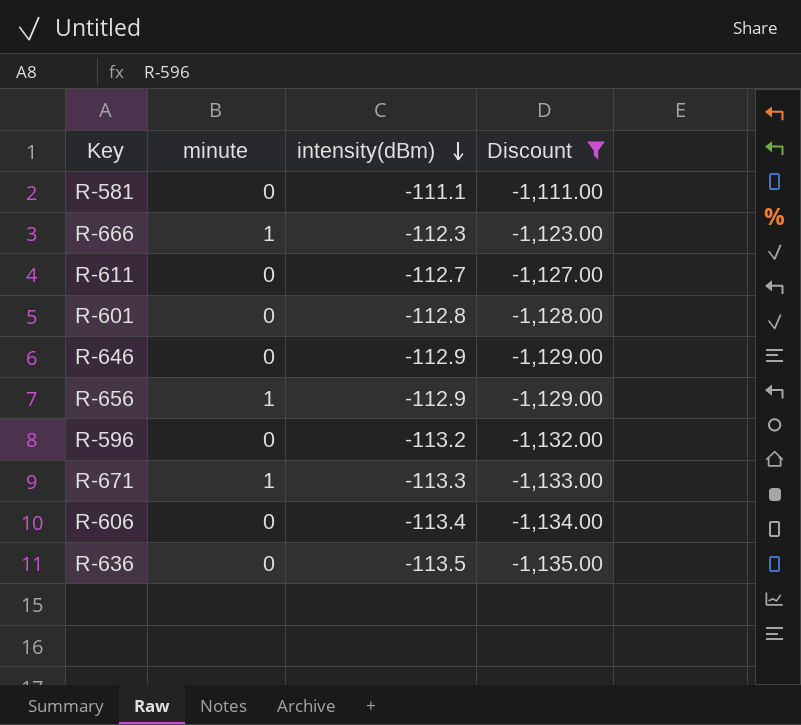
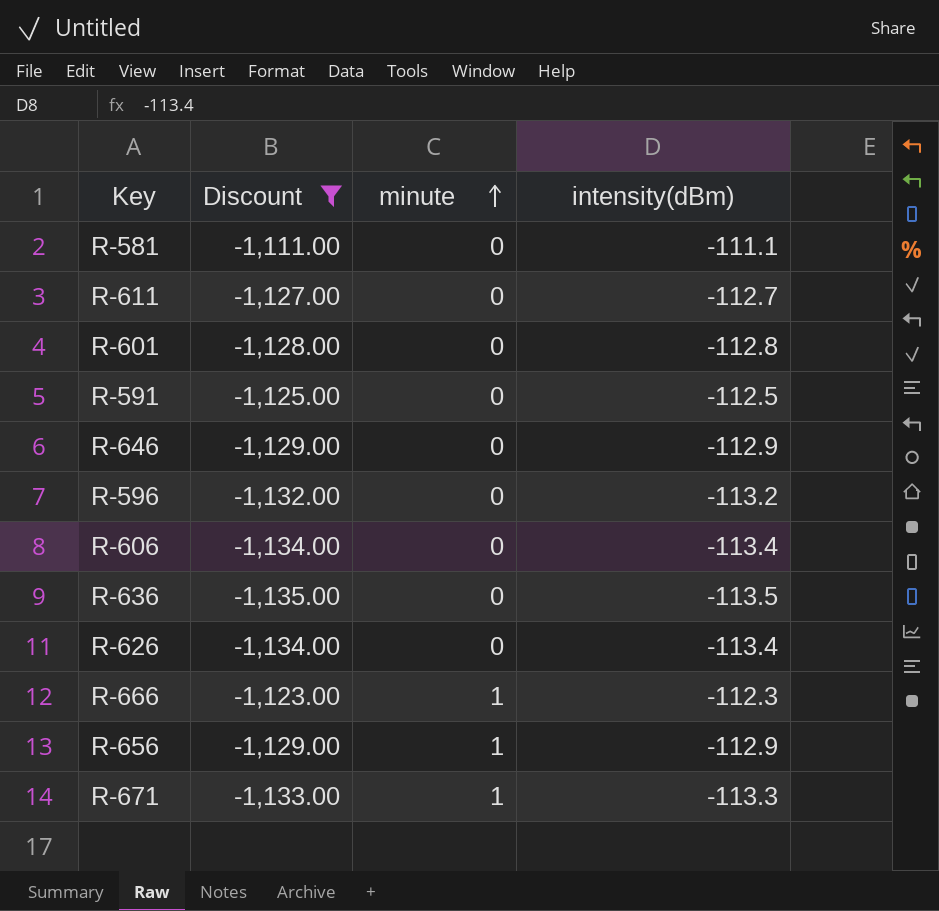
row order: intensity(dBm) descending -> minute ascending
column Discount | position: 4 -> 2
row R-591: none -> -1,125.00 | 0 | -112.5
row R-626: none -> -1,134.00 | 0 | -113.4

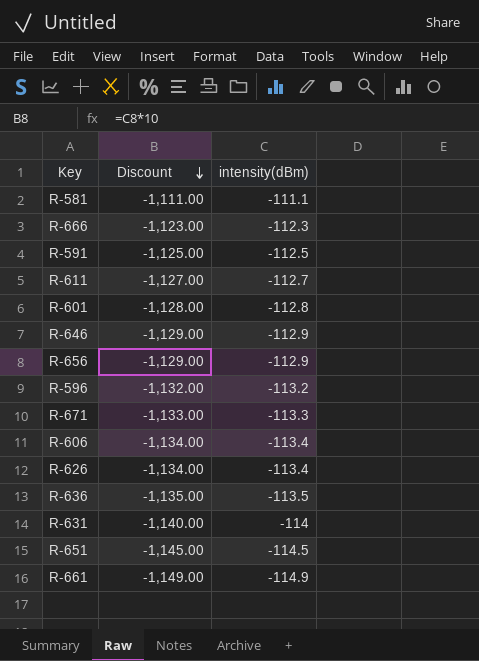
filter: Discount >= -1,135.00 -> none
row order: minute ascending -> Discount descending
column minute | position: 3 -> none

